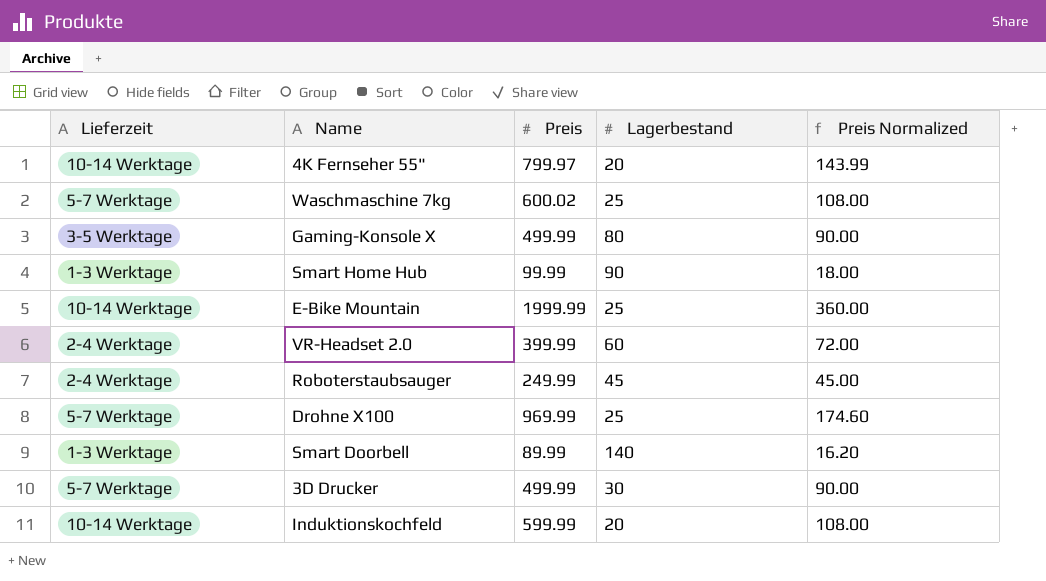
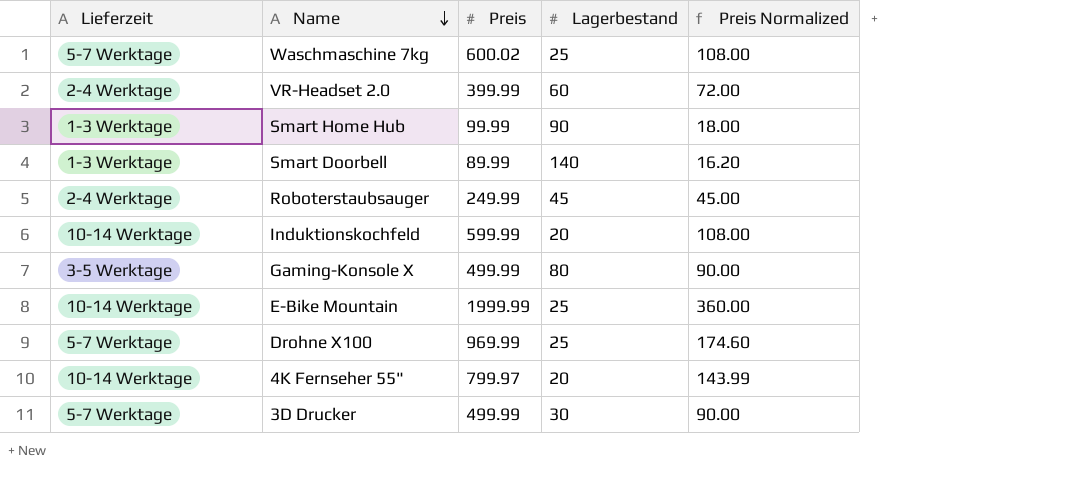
row order: none -> Name descending

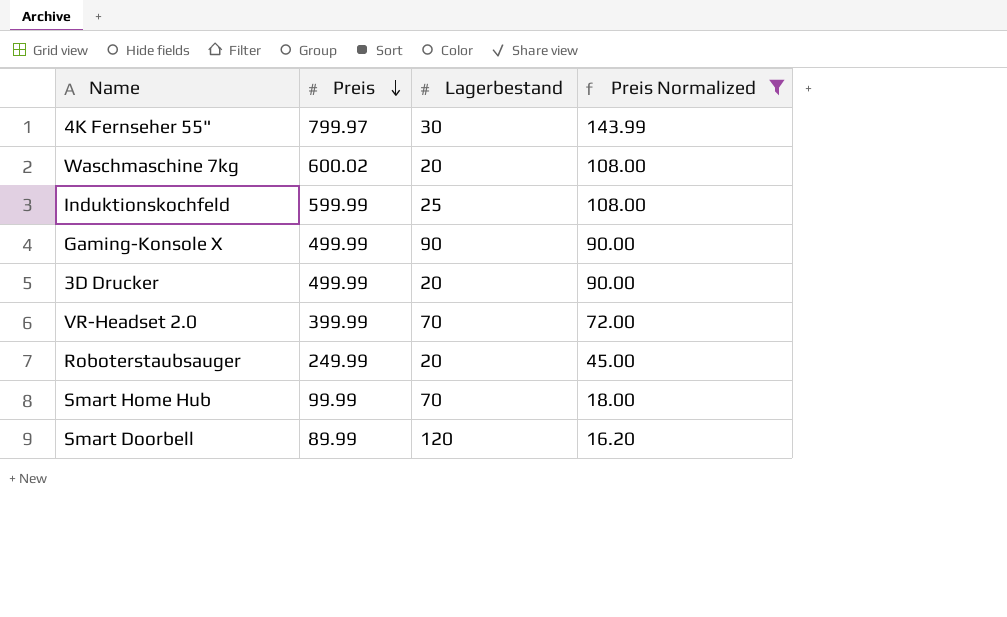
filter: none -> Preis Normalized <= 143.99
row order: Name descending -> Preis descending
column Lieferzeit | position: 1 -> none
4K Fernseher 55" | Lagerbestand: 20 -> 30
Waschmaschine 7kg | Lagerbestand: 25 -> 20
Induktionskochfeld | Lagerbestand: 20 -> 25
Gaming-Konsole X | Lagerbestand: 80 -> 90
3D Drucker | Lagerbestand: 30 -> 20
VR-Headset 2.0 | Lagerbestand: 60 -> 70
Roboterstaubsauger | Lagerbestand: 45 -> 20
Smart Home Hub | Lagerbestand: 90 -> 70
Smart Doorbell | Lagerbestand: 140 -> 120

